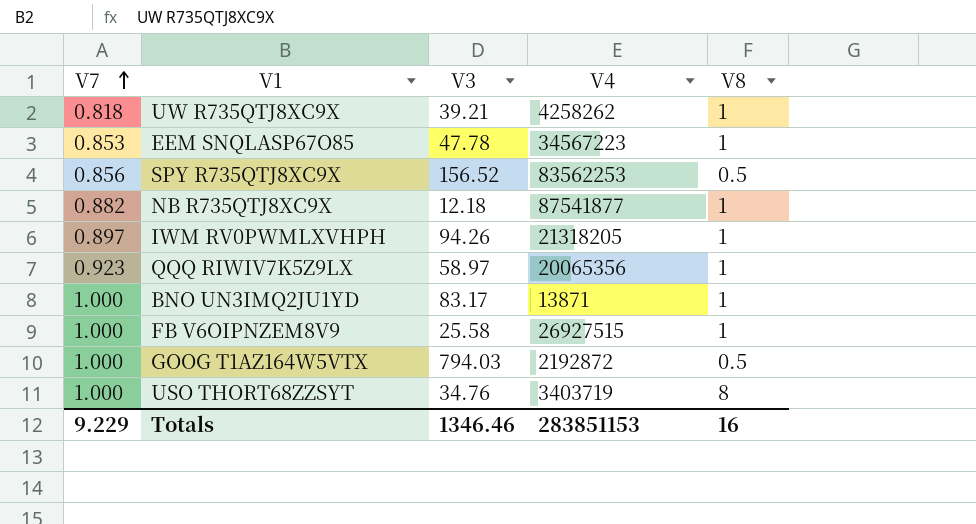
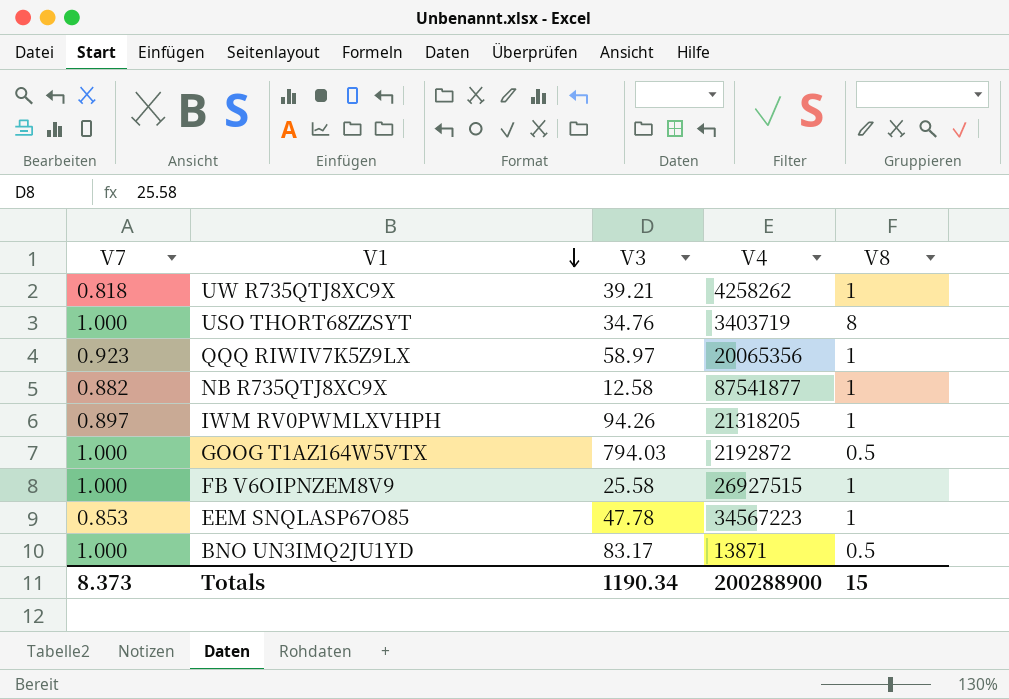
row order: V7 ascending -> V1 descending
row SPY R735QTJ8XC9X: 0.856 | 156.52 | 83562253 | 0.5 -> none
NB R735QTJ8XC9X | V3: 12.18 -> 12.58
BNO UN3IMQ2JU1YD | V8: 1 -> 0.5
Totals | V7: 9.229 -> 8.373
Totals | V3: 1346.46 -> 1190.34
Totals | V4: 283851153 -> 200288900
Totals | V8: 16 -> 15

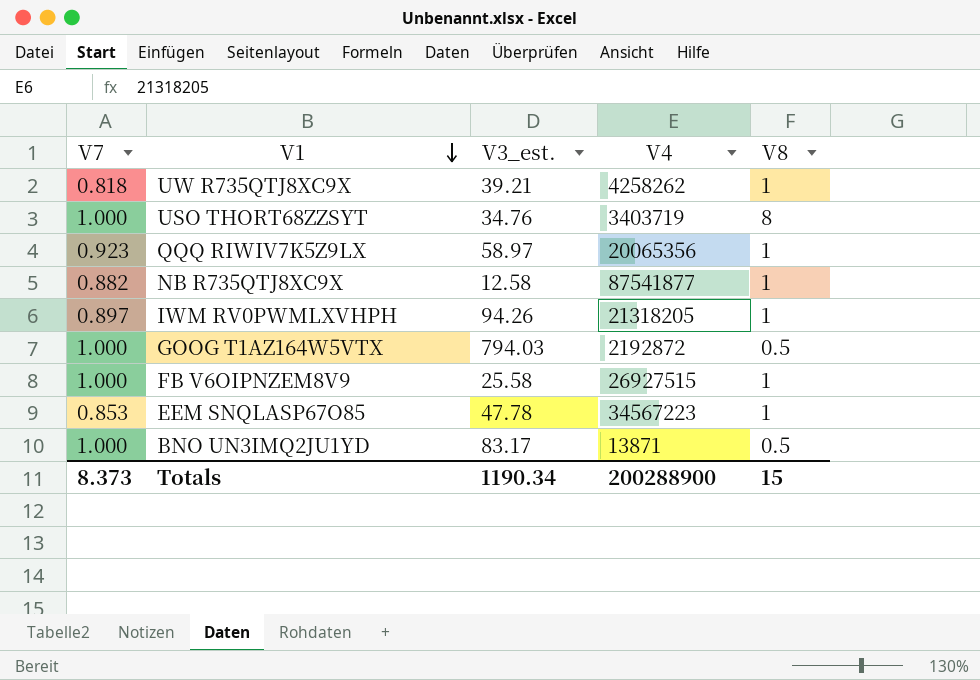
column name: V3 -> V3_est.

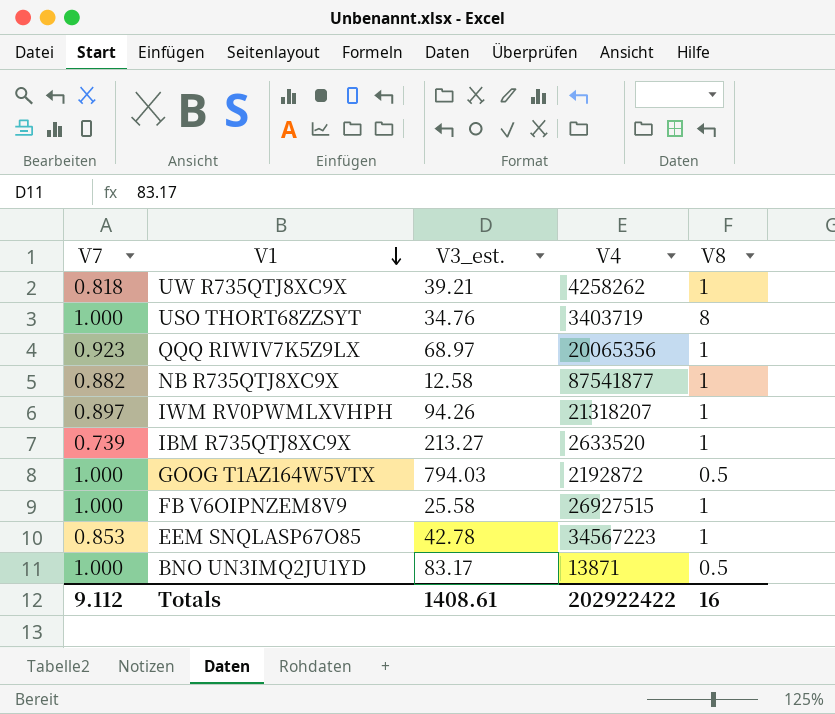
QQQ RIWIV7K5Z9LX | V3_est.: 58.97 -> 68.97
IWM RV0PWMLXVHPH | V4: 21318205 -> 21318207
row IBM R735QTJ8XC9X: none -> 0.739 | 213.27 | 2633520 | 1
EEM SNQLASP67O85 | V3_est.: 47.78 -> 42.78
Totals | V7: 8.373 -> 9.112
Totals | V3_est.: 1190.34 -> 1408.61
Totals | V4: 200288900 -> 202922422
Totals | V8: 15 -> 16

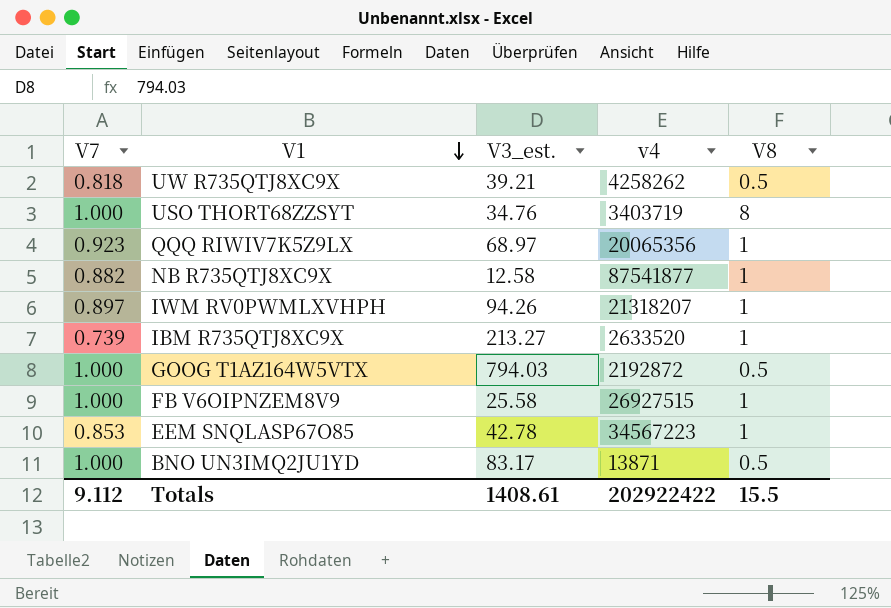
column name: V4 -> v4
UW R735QTJ8XC9X | V8: 1 -> 0.5
Totals | V8: 16 -> 15.5

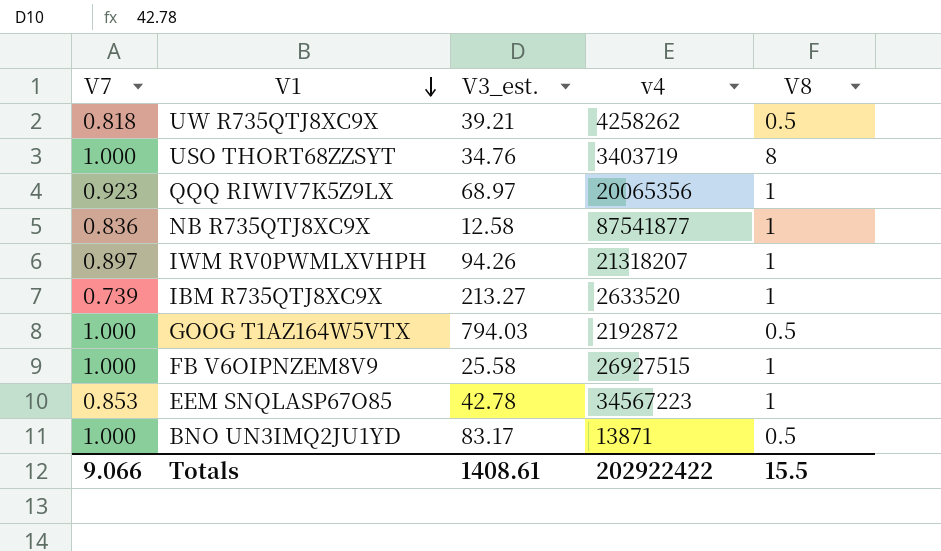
NB R735QTJ8XC9X | V7: 0.882 -> 0.836
Totals | V7: 9.112 -> 9.066

